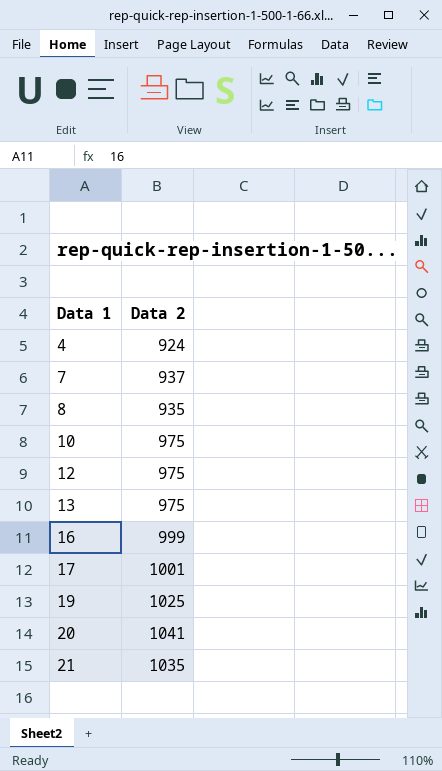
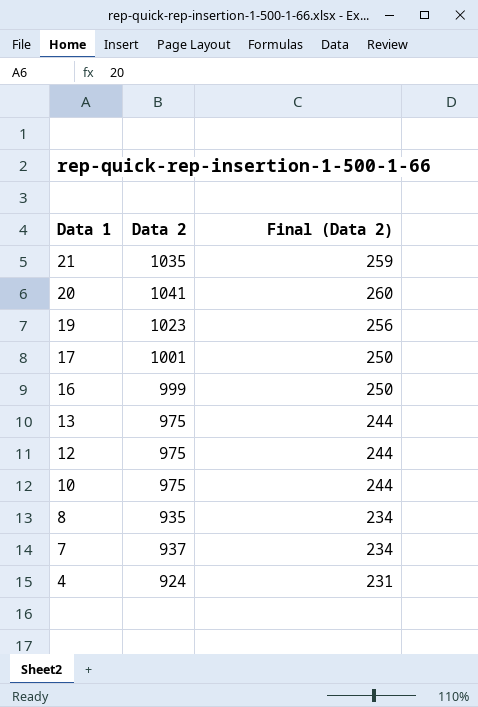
row order: Data 1 ascending -> Data 1 descending
column Final (Data 2) | formula: none -> [Data 2] * 0.25
19 | Data 2: 1025 -> 1023

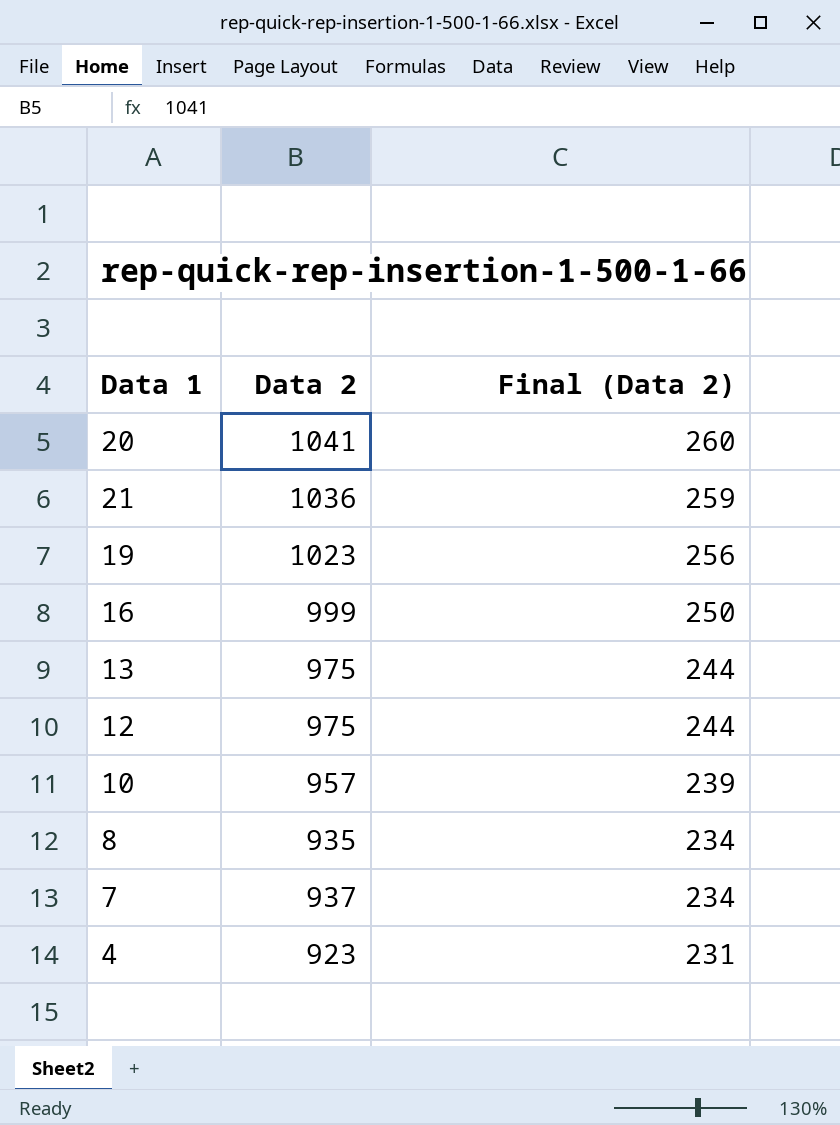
row order: Data 1 descending -> Final (Data 2) descending
row 17: 1001 | 250 -> none
21 | Data 2: 1035 -> 1036
10 | Data 2: 975 -> 957
10 | Final (Data 2): 244 -> 239
4 | Data 2: 924 -> 923

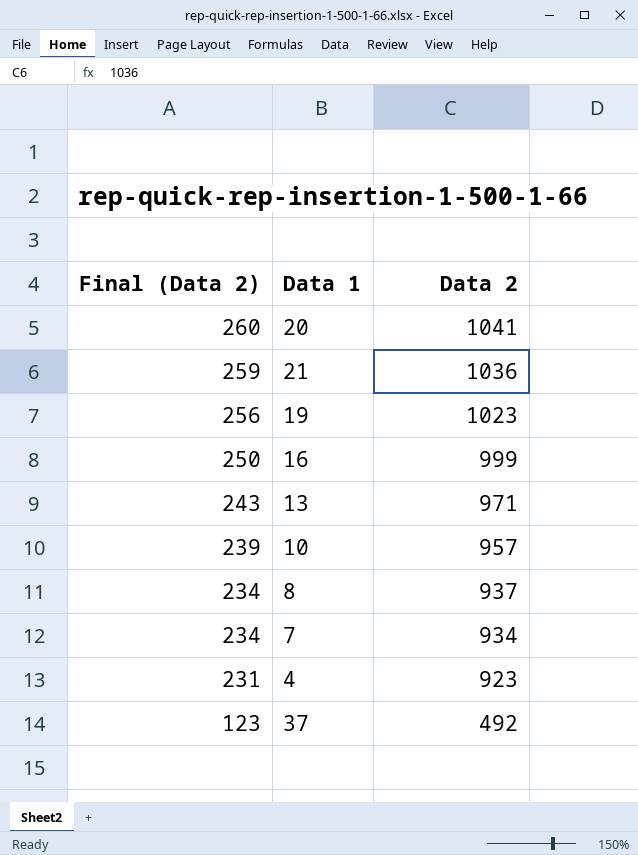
column Final (Data 2) | position: 3 -> 1
row 12: 975 | 244 -> none
13 | Final (Data 2): 244 -> 243
13 | Data 2: 975 -> 971
8 | Data 2: 935 -> 937
7 | Data 2: 937 -> 934
row 37: none -> 123 | 492

